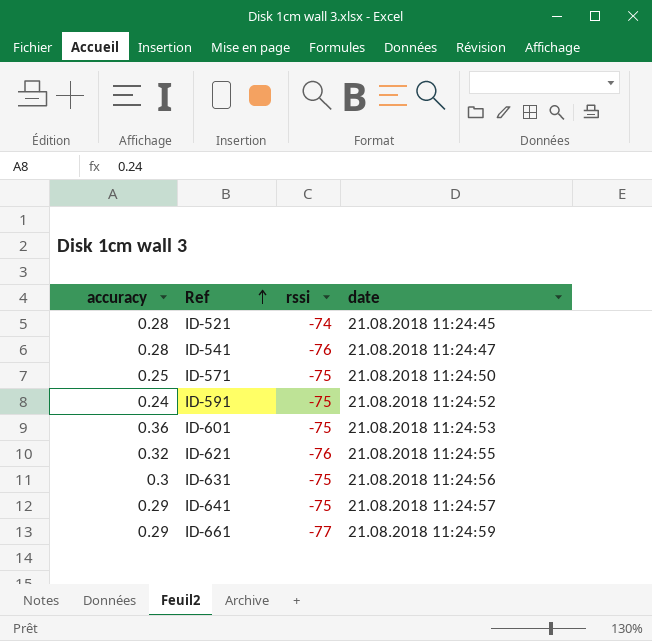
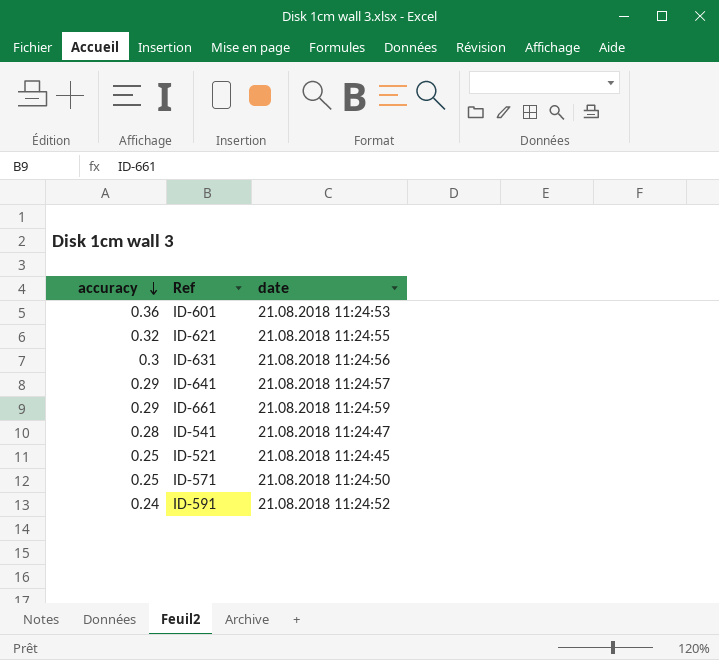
row order: Ref ascending -> accuracy descending
column rssi | position: 3 -> none
ID-521 | accuracy: 0.28 -> 0.25

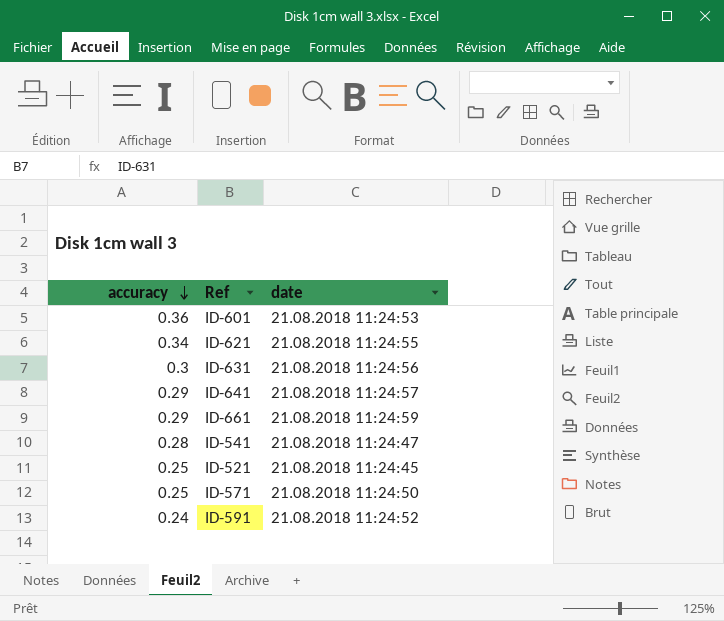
ID-621 | accuracy: 0.32 -> 0.34

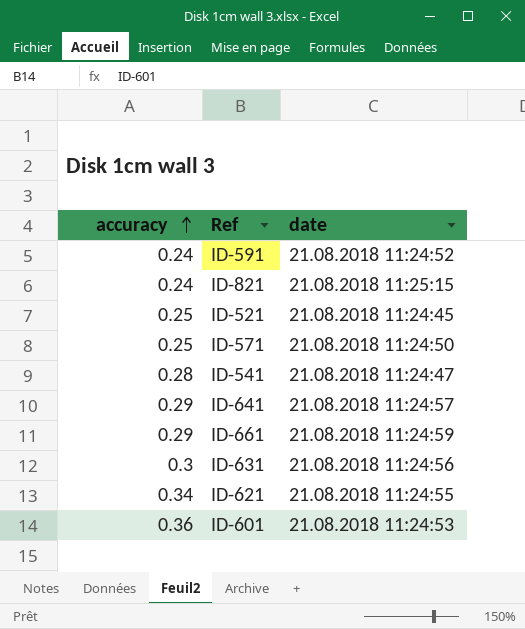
row order: accuracy descending -> accuracy ascending
row ID-821: none -> 0.24 | 21.08.2018 11:25:15

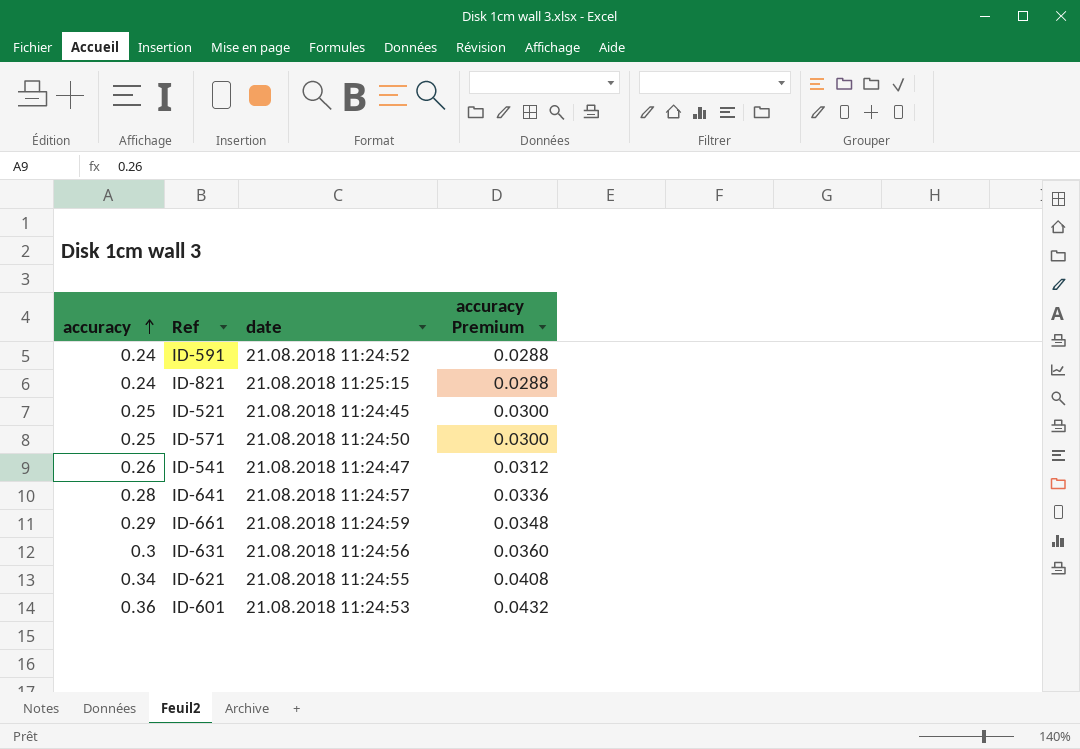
column accuracy Premium | formula: none -> [accuracy] * 0.12
ID-541 | accuracy: 0.28 -> 0.26
ID-641 | accuracy: 0.29 -> 0.28

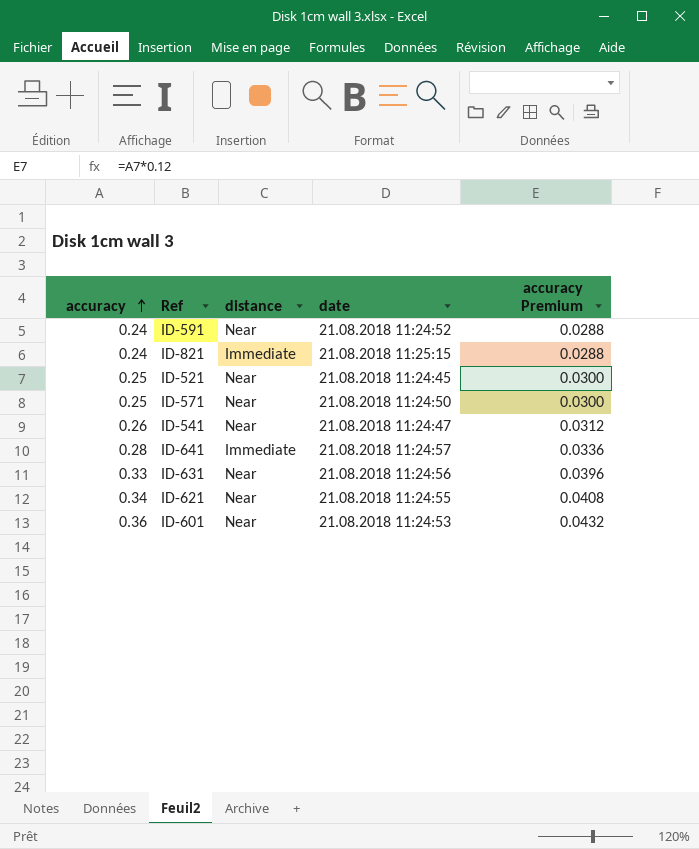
column distance | position: none -> 3
row ID-661: 0.29 | 21.08.2018 11:24:59 | 0.0348 -> none
ID-631 | accuracy: 0.3 -> 0.33
ID-631 | accuracy Premium: 0.0360 -> 0.0396

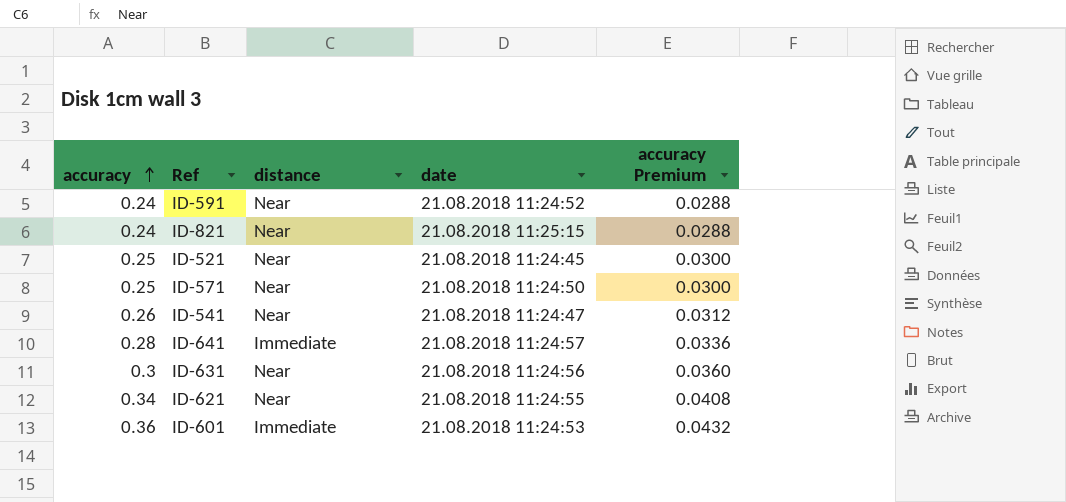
ID-821 | distance: Immediate -> Near
ID-631 | accuracy: 0.33 -> 0.3
ID-631 | accuracy Premium: 0.0396 -> 0.0360
ID-601 | distance: Near -> Immediate

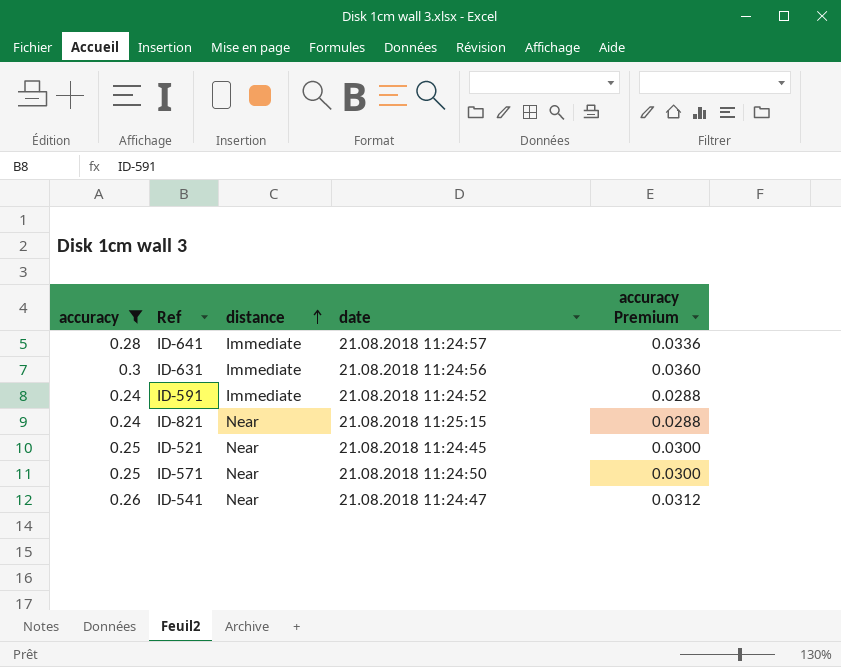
filter: none -> accuracy <= 0.3
row order: accuracy ascending -> distance ascending
ID-631 | distance: Near -> Immediate
ID-591 | distance: Near -> Immediate

